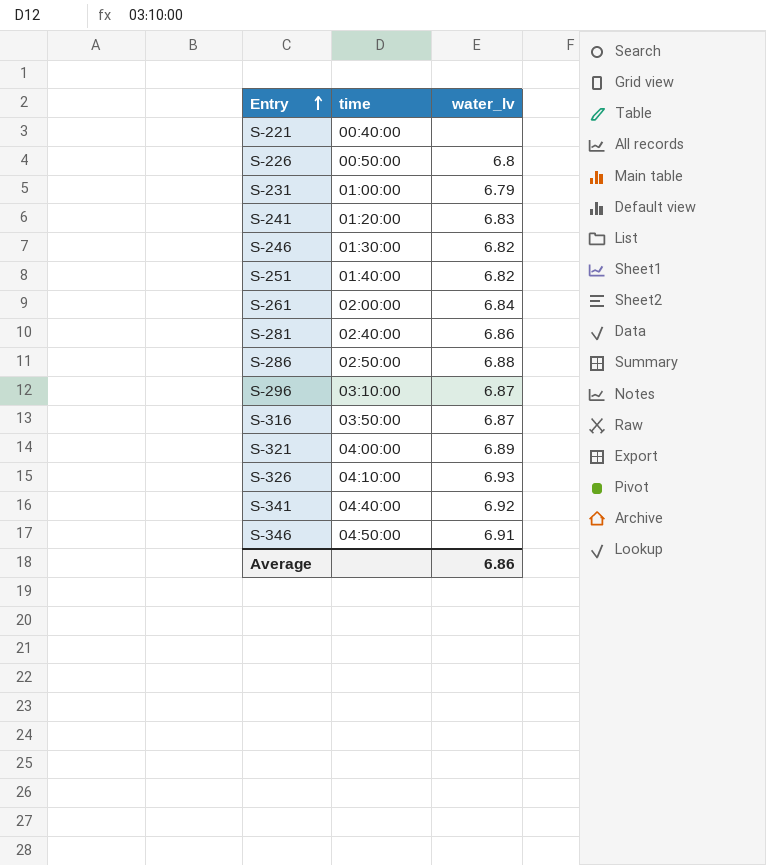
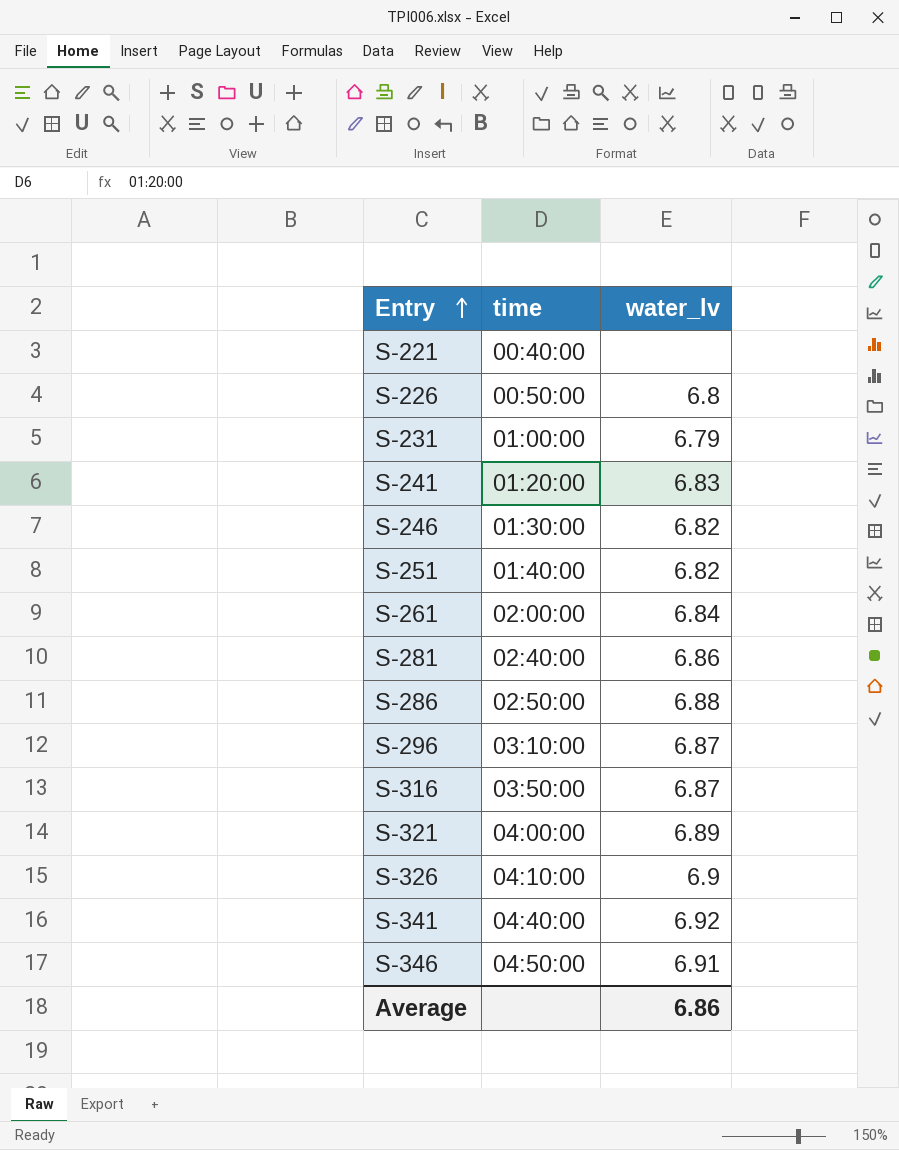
S-326 | water_lv: 6.93 -> 6.9

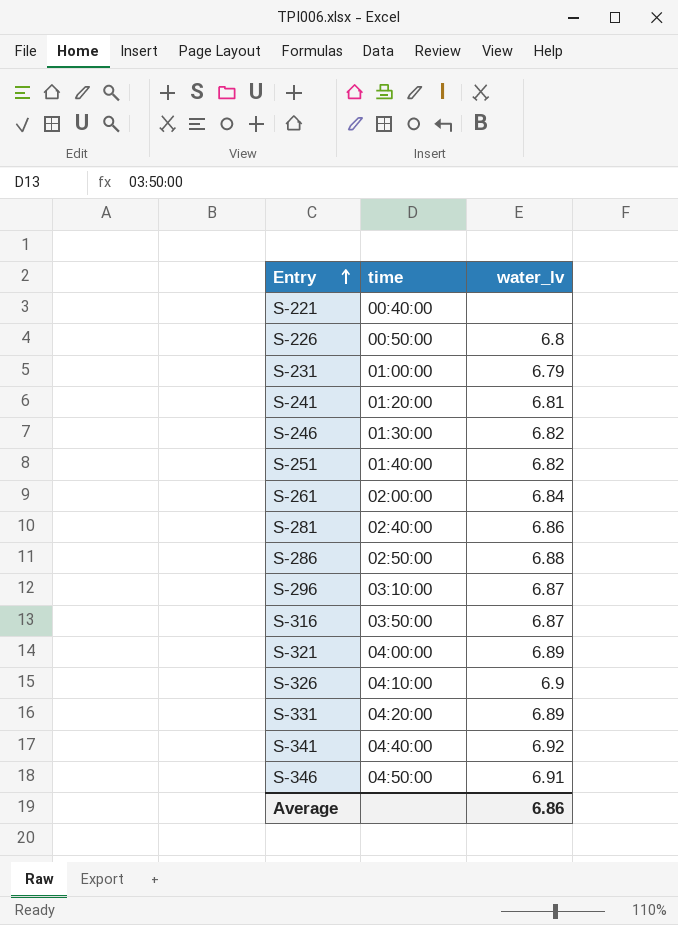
S-241 | water_lv: 6.83 -> 6.81
row S-331: none -> 04:20:00 | 6.89

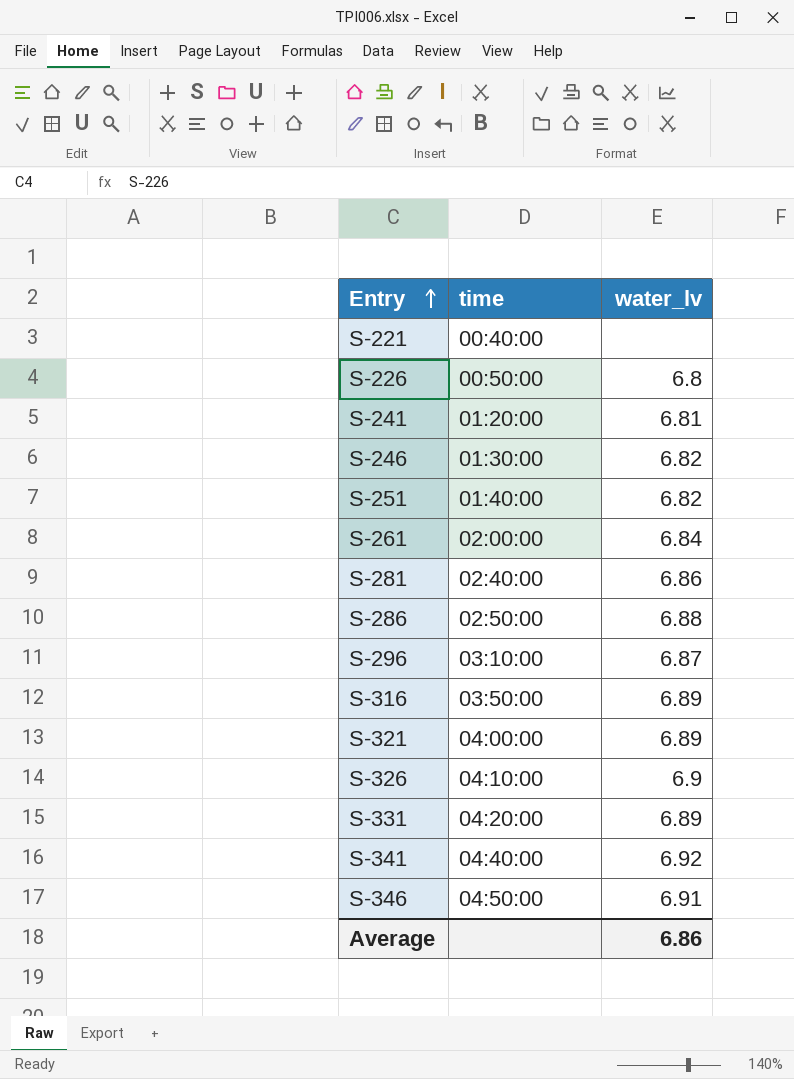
row S-231: 01:00:00 | 6.79 -> none
S-316 | water_lv: 6.87 -> 6.89

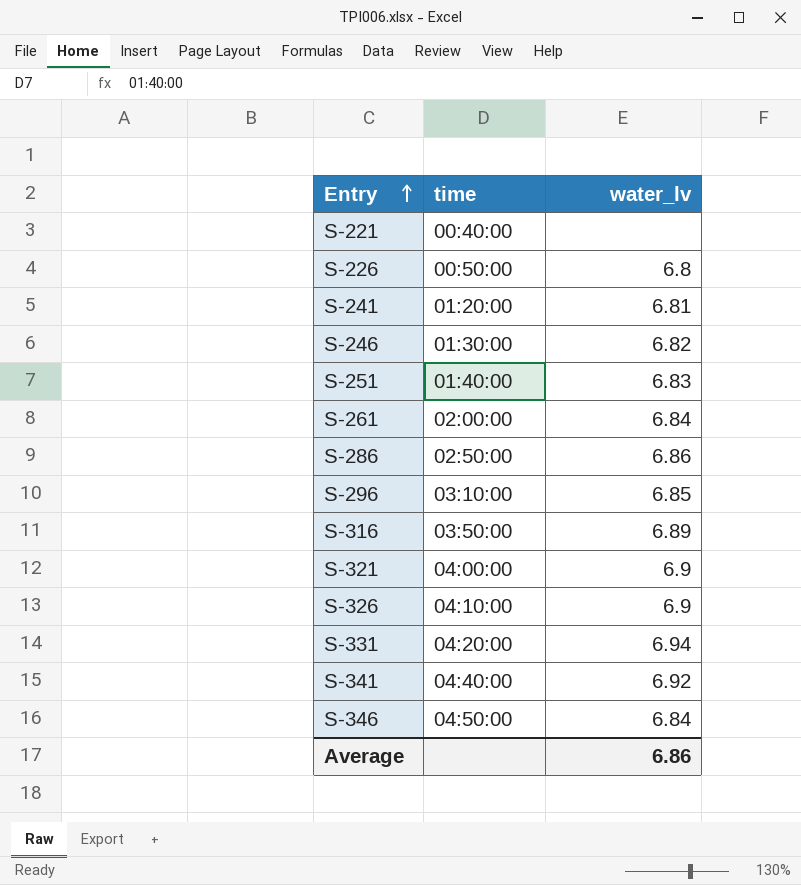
row S-281: 02:40:00 | 6.86 -> none
S-251 | water_lv: 6.82 -> 6.83
S-286 | water_lv: 6.88 -> 6.86
S-296 | water_lv: 6.87 -> 6.85
S-321 | water_lv: 6.89 -> 6.9
S-331 | water_lv: 6.89 -> 6.94
S-346 | water_lv: 6.91 -> 6.84

